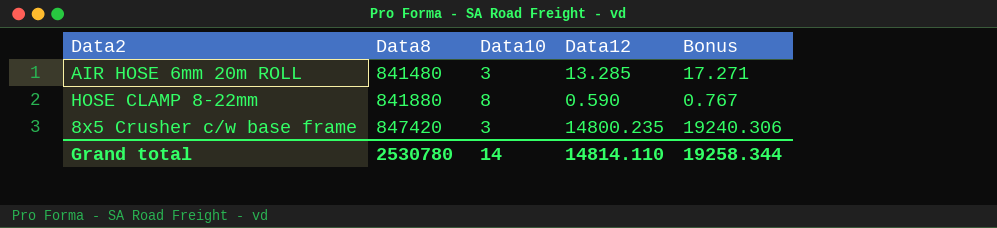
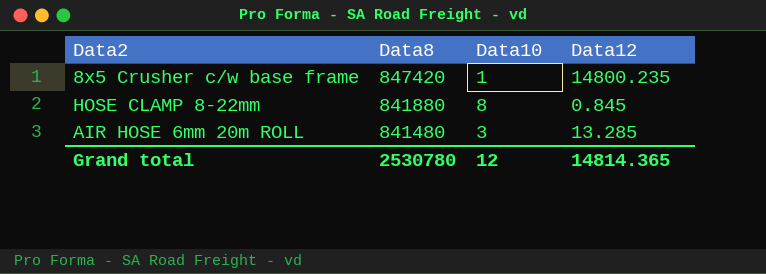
row order: Data8 ascending -> Data8 descending
column Bonus | formula: [Data12] * 1.3 -> none
8x5 Crusher c/w base frame | Data10: 3 -> 1
HOSE CLAMP 8-22mm | Data12: 0.590 -> 0.845
Grand total | Data10: 14 -> 12
Grand total | Data12: 14814.110 -> 14814.365

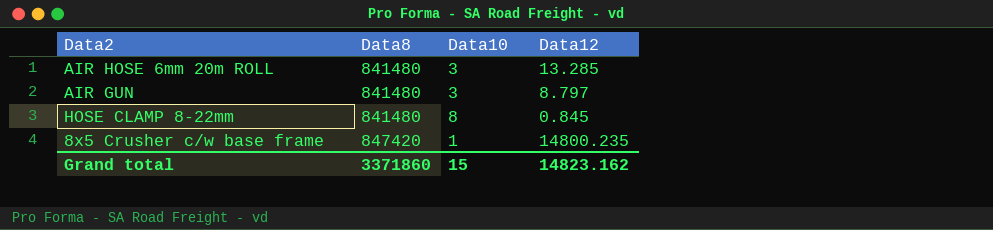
row order: Data8 descending -> Data8 ascending
row AIR GUN: none -> 841480 | 3 | 8.797
HOSE CLAMP 8-22mm | Data8: 841880 -> 841480
Grand total | Data8: 2530780 -> 3371860
Grand total | Data10: 12 -> 15
Grand total | Data12: 14814.365 -> 14823.162

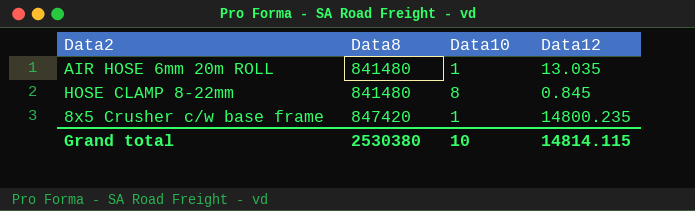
row AIR GUN: 841480 | 3 | 8.797 -> none
AIR HOSE 6mm 20m ROLL | Data10: 3 -> 1
AIR HOSE 6mm 20m ROLL | Data12: 13.285 -> 13.035
Grand total | Data8: 3371860 -> 2530380
Grand total | Data10: 15 -> 10
Grand total | Data12: 14823.162 -> 14814.115

